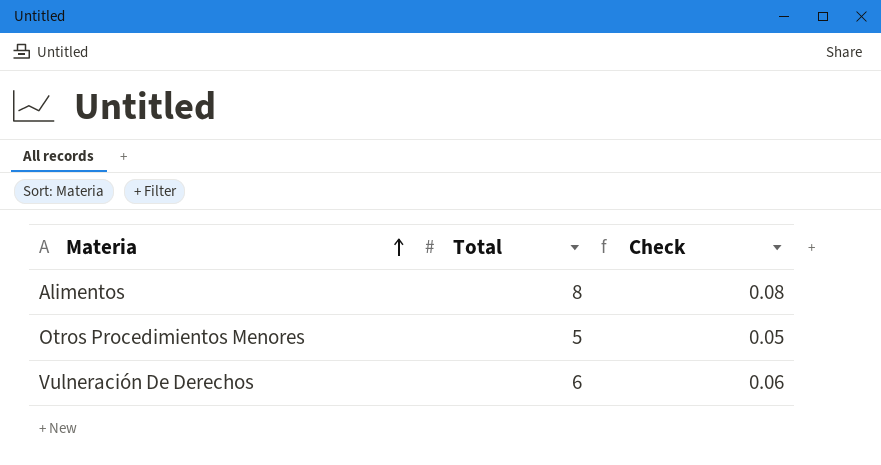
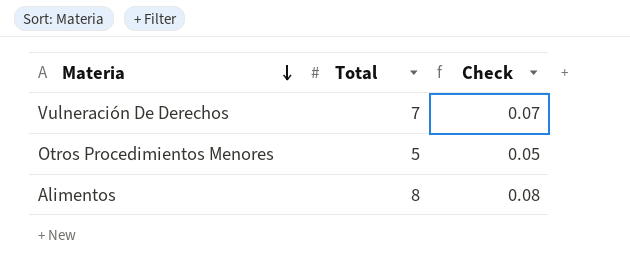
row order: Materia ascending -> Materia descending
Vulneración De Derechos | Total: 6 -> 7
Vulneración De Derechos | Check: 0.06 -> 0.07

